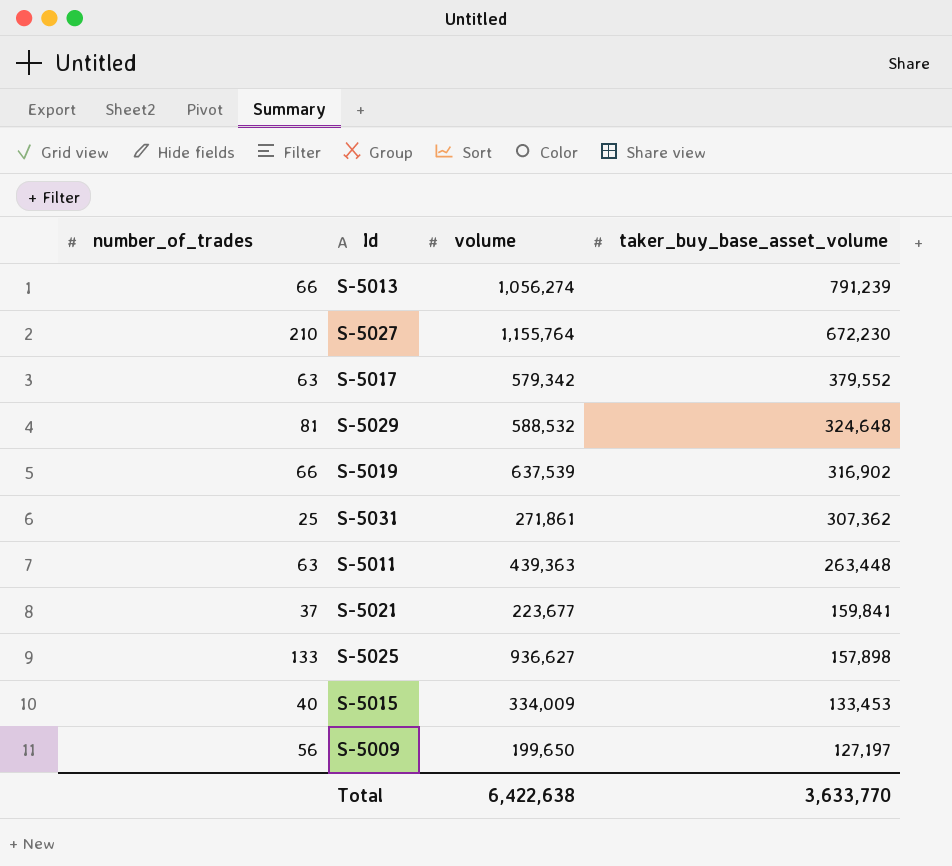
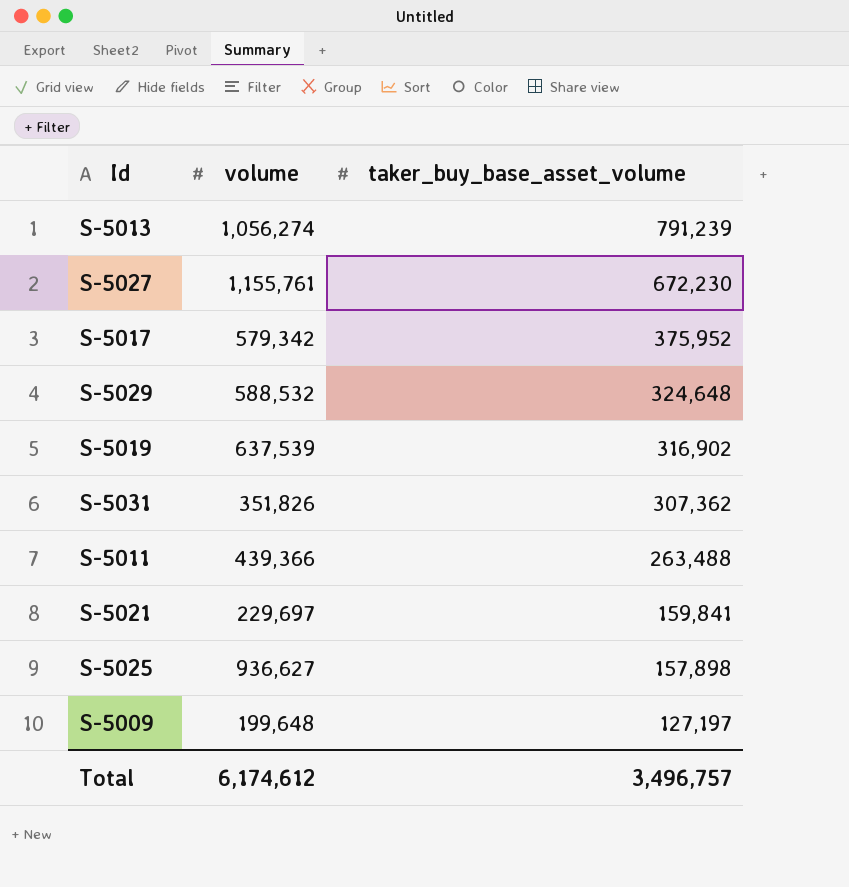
column number_of_trades | position: 1 -> none
row S-5015: 40 | 334,009 | 133,453 -> none
S-5027 | volume: 1,155,764 -> 1,155,761
S-5017 | taker_buy_base_asset_volume: 379,552 -> 375,952
S-5031 | volume: 271,861 -> 351,826
S-5011 | volume: 439,363 -> 439,366
S-5011 | taker_buy_base_asset_volume: 263,448 -> 263,488
S-5021 | volume: 223,677 -> 229,697
S-5009 | volume: 199,650 -> 199,648
Total | volume: 6,422,638 -> 6,174,612
Total | taker_buy_base_asset_volume: 3,633,770 -> 3,496,757

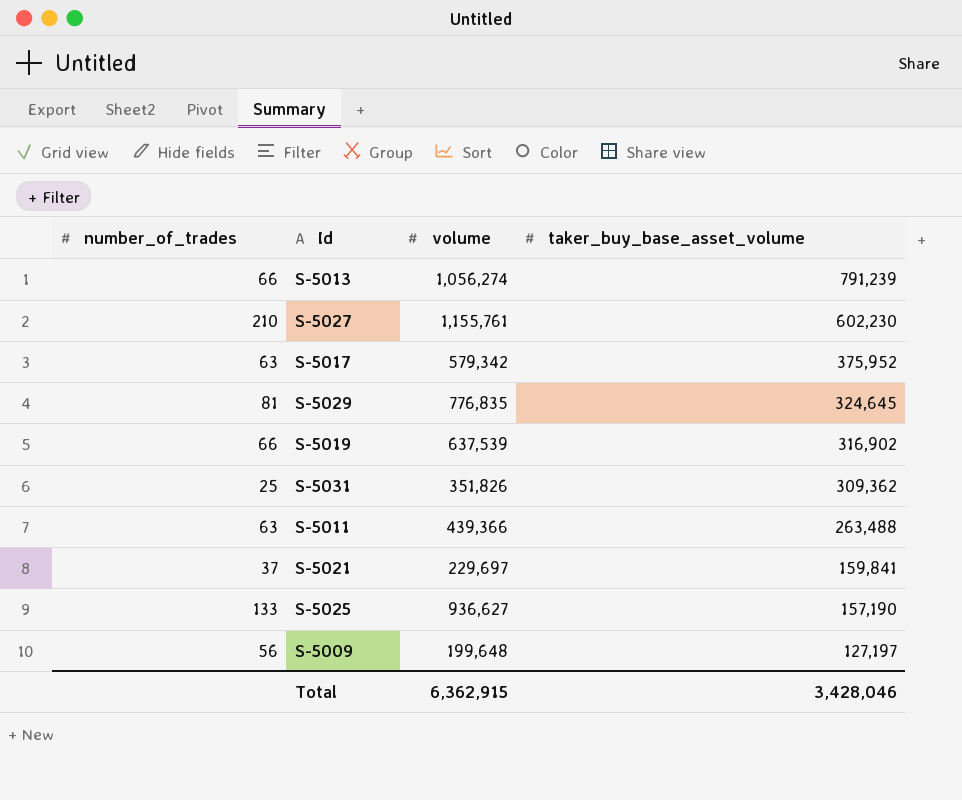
column number_of_trades | position: none -> 1
S-5027 | taker_buy_base_asset_volume: 672,230 -> 602,230
S-5029 | volume: 588,532 -> 776,835
S-5029 | taker_buy_base_asset_volume: 324,648 -> 324,645
S-5031 | taker_buy_base_asset_volume: 307,362 -> 309,362
S-5025 | taker_buy_base_asset_volume: 157,898 -> 157,190
Total | volume: 6,174,612 -> 6,362,915
Total | taker_buy_base_asset_volume: 3,496,757 -> 3,428,046

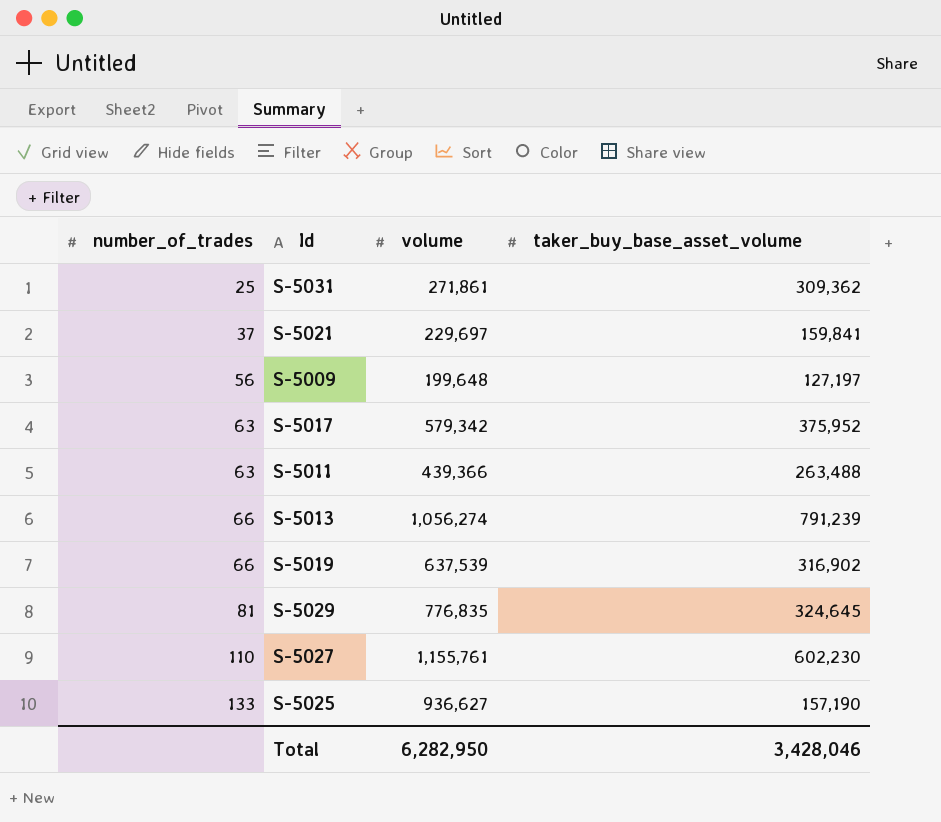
row order: taker_buy_base_asset_volume descending -> number_of_trades ascending
S-5031 | volume: 351,826 -> 271,861
S-5027 | number_of_trades: 210 -> 110
Total | volume: 6,362,915 -> 6,282,950

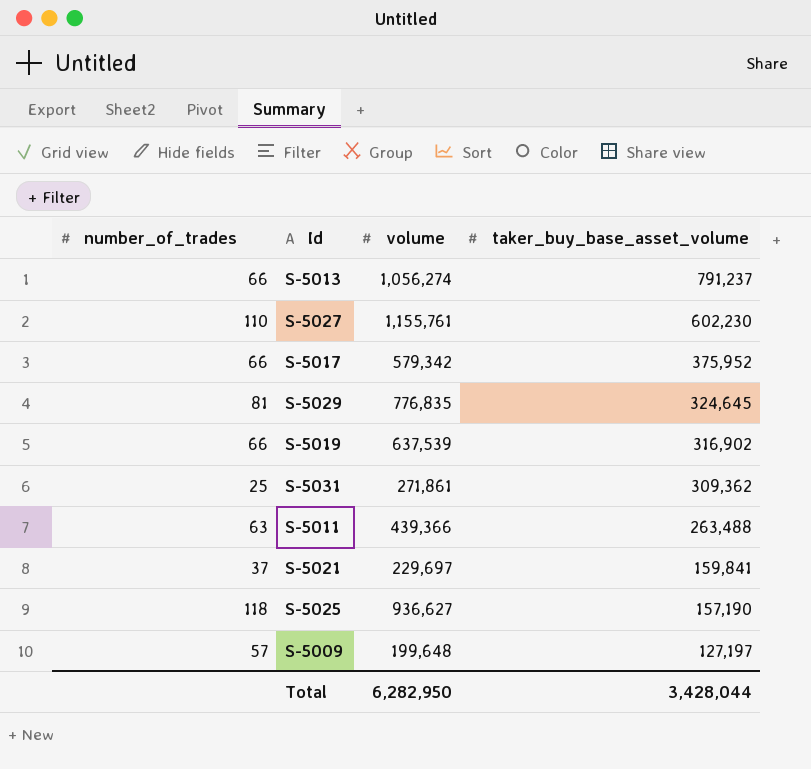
row order: number_of_trades ascending -> taker_buy_base_asset_volume descending
S-5013 | taker_buy_base_asset_volume: 791,239 -> 791,237
S-5017 | number_of_trades: 63 -> 66
S-5025 | number_of_trades: 133 -> 118
S-5009 | number_of_trades: 56 -> 57
Total | taker_buy_base_asset_volume: 3,428,046 -> 3,428,044

